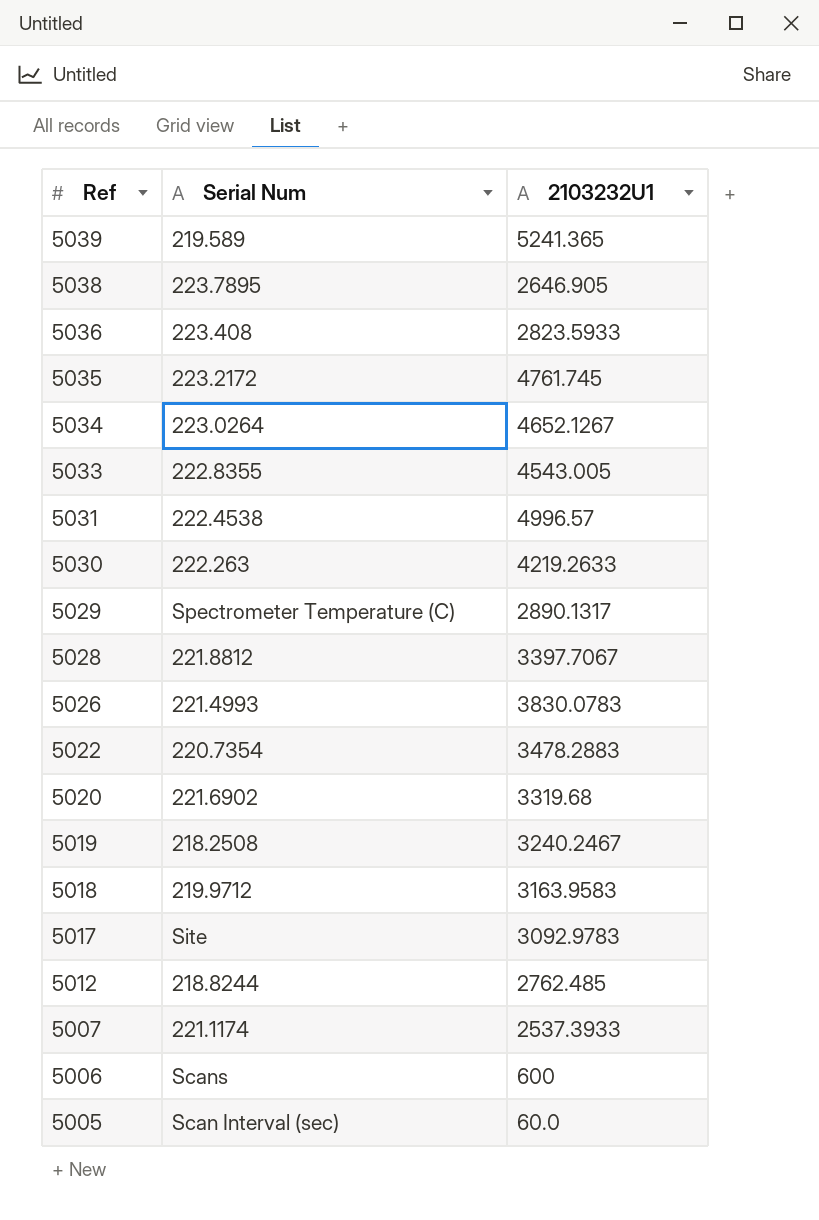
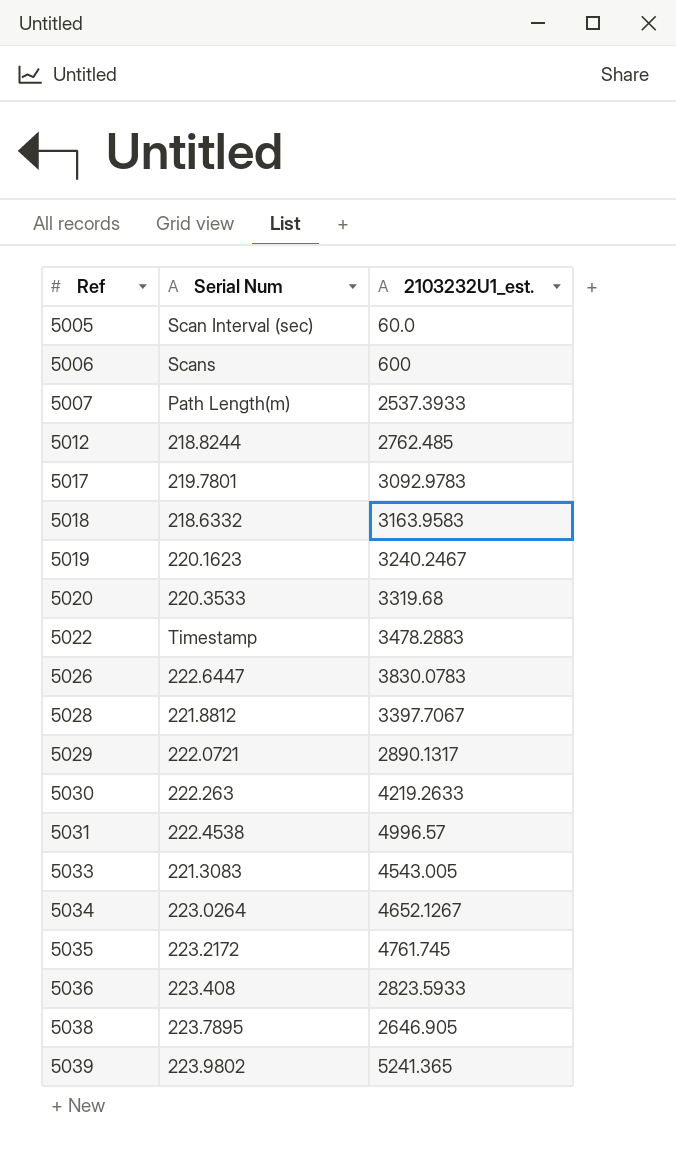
row order: Ref descending -> Ref ascending
column name: 2103232U1 -> 2103232U1_est.
5007 | Serial Num: 221.1174 -> Path Length(m)
5017 | Serial Num: Site -> 219.7801
5018 | Serial Num: 219.9712 -> 218.6332
5019 | Serial Num: 218.2508 -> 220.1623
5020 | Serial Num: 221.6902 -> 220.3533
5022 | Serial Num: 220.7354 -> Timestamp
5026 | Serial Num: 221.4993 -> 222.6447
5029 | Serial Num: Spectrometer Temperature (C) -> 222.0721
5033 | Serial Num: 222.8355 -> 221.3083
5039 | Serial Num: 219.589 -> 223.9802

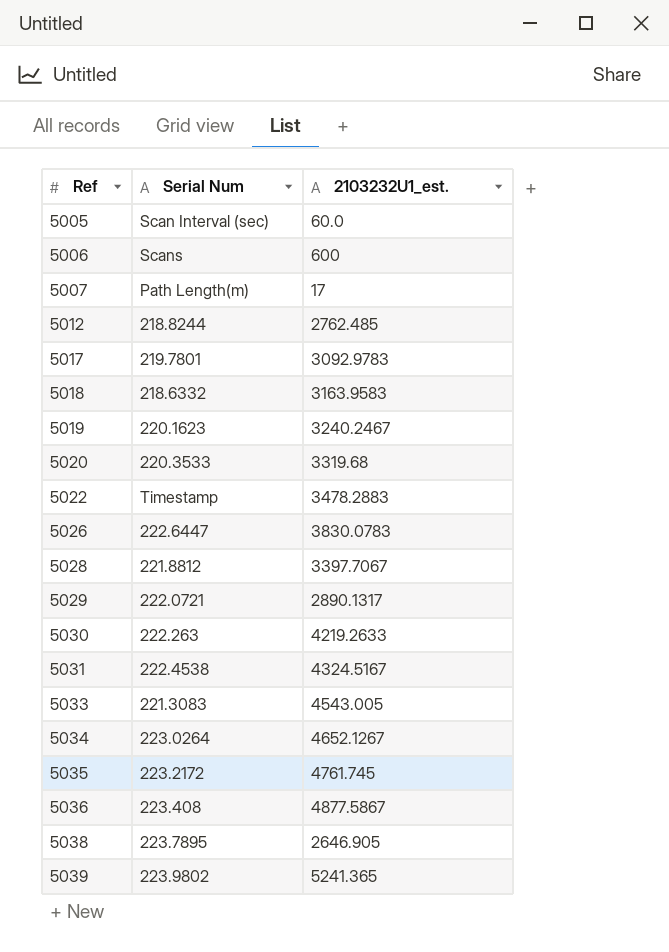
5007 | 2103232U1_est.: 2537.3933 -> 17
5031 | 2103232U1_est.: 4996.57 -> 4324.5167
5036 | 2103232U1_est.: 2823.5933 -> 4877.5867

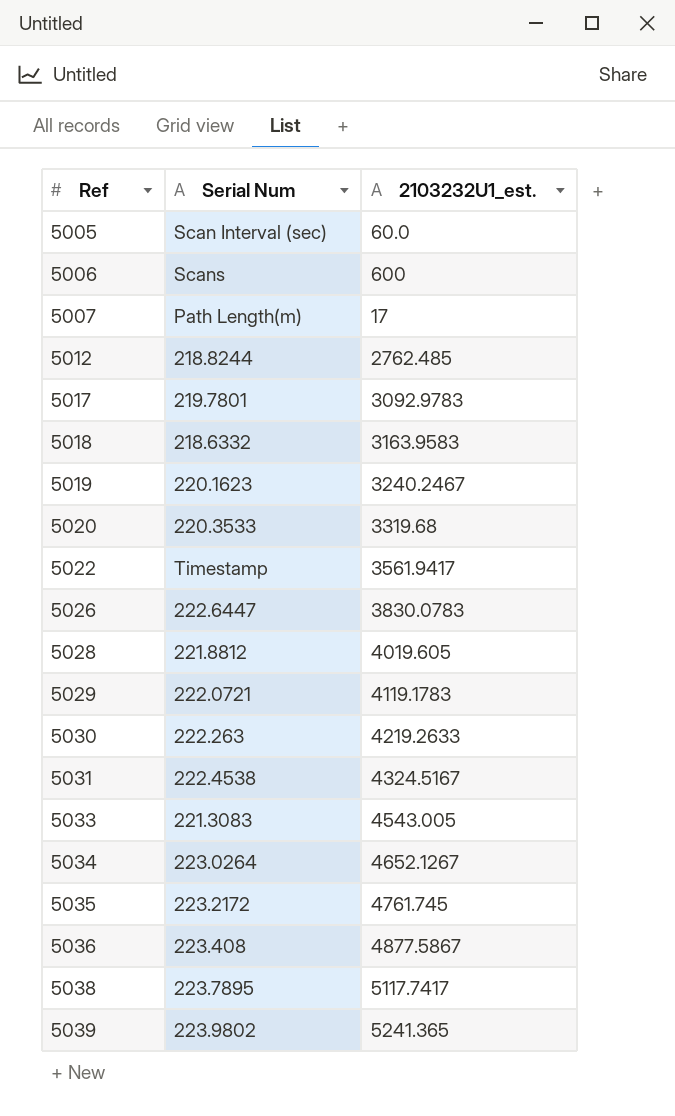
5022 | 2103232U1_est.: 3478.2883 -> 3561.9417
5028 | 2103232U1_est.: 3397.7067 -> 4019.605
5029 | 2103232U1_est.: 2890.1317 -> 4119.1783
5038 | 2103232U1_est.: 2646.905 -> 5117.7417

